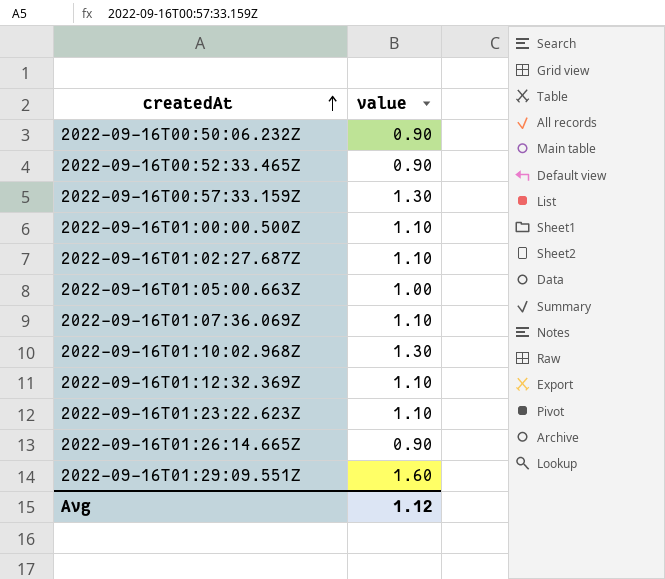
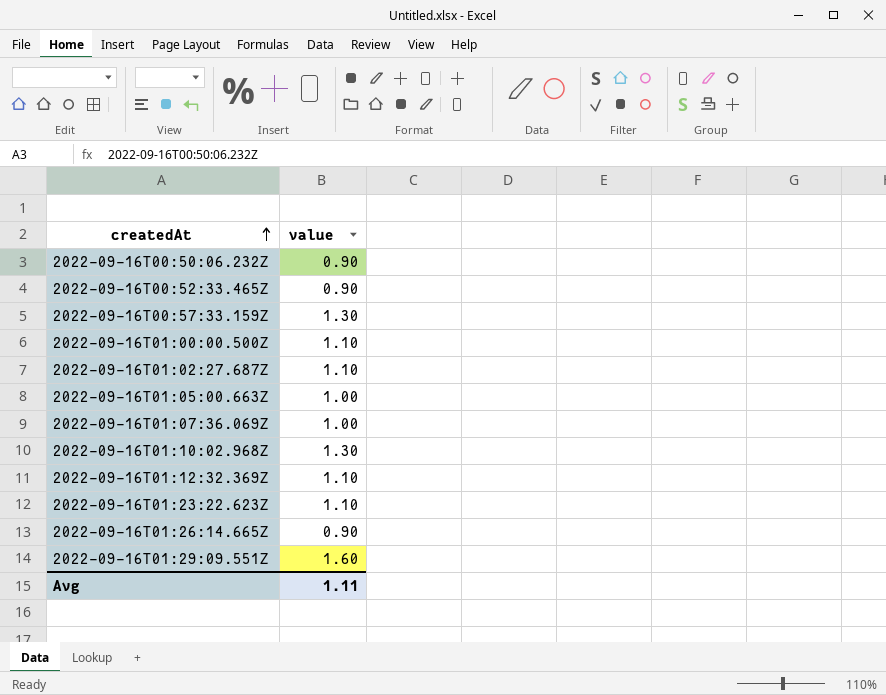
2022-09-16T01:07:36.069Z | value: 1.10 -> 1.00
Avg | value: 1.12 -> 1.11

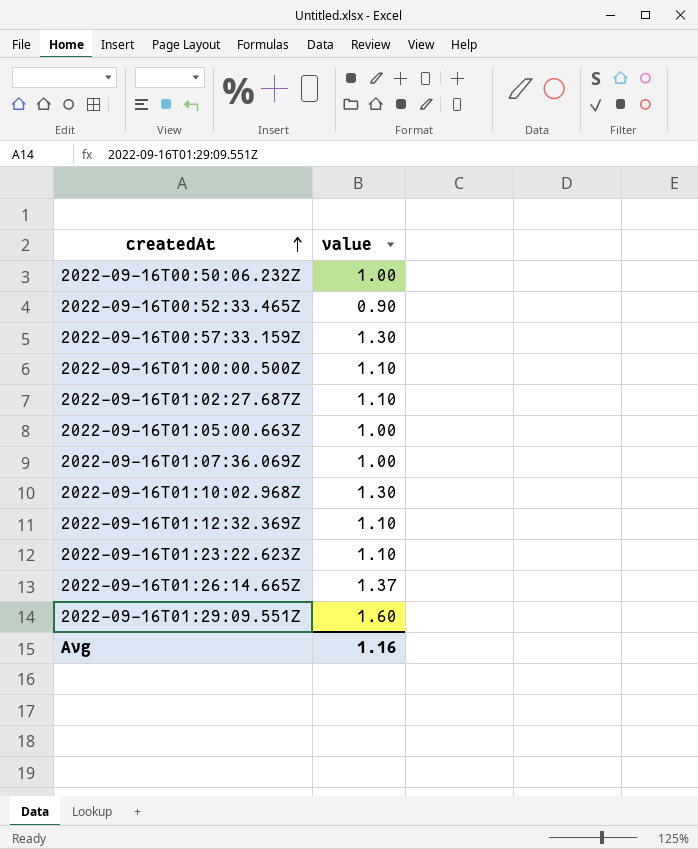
2022-09-16T00:50:06.232Z | value: 0.90 -> 1.00
2022-09-16T01:26:14.665Z | value: 0.90 -> 1.37
Avg | value: 1.11 -> 1.16

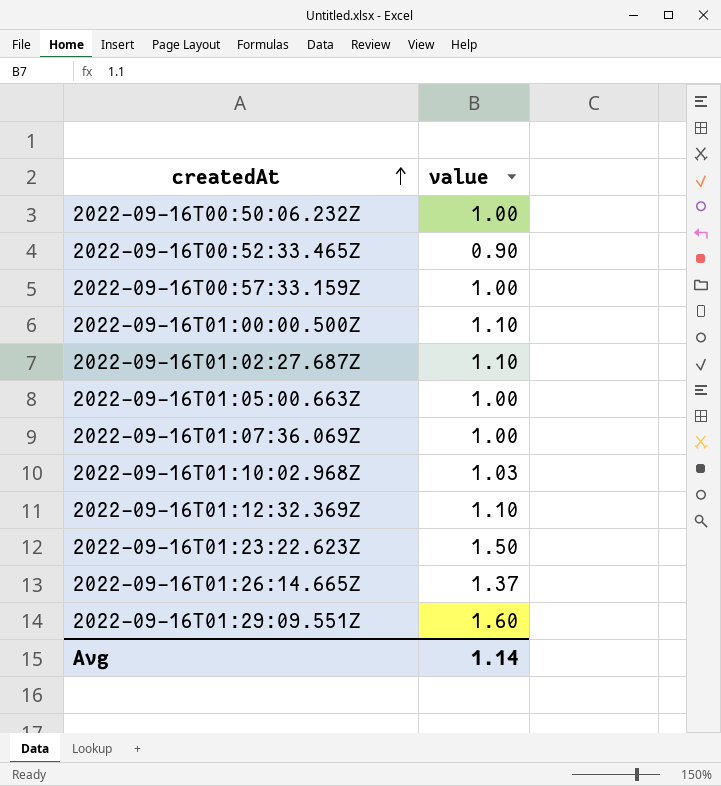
2022-09-16T00:57:33.159Z | value: 1.30 -> 1.00
2022-09-16T01:10:02.968Z | value: 1.30 -> 1.03
2022-09-16T01:23:22.623Z | value: 1.10 -> 1.50
Avg | value: 1.16 -> 1.14

